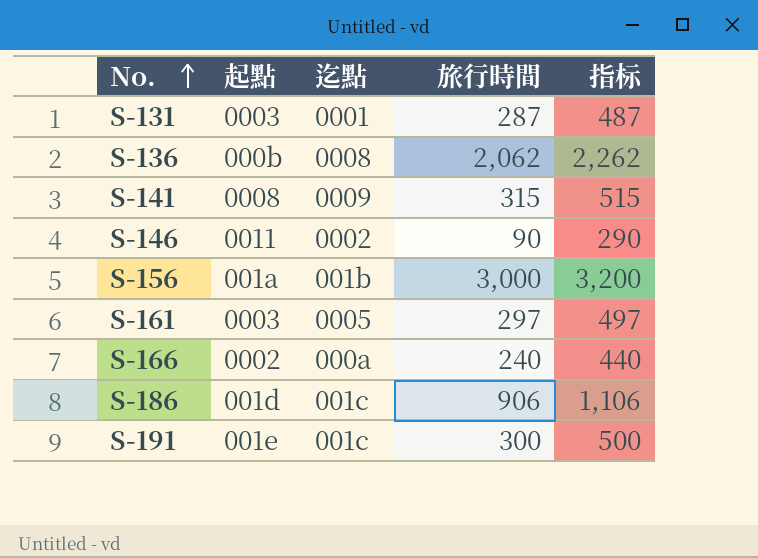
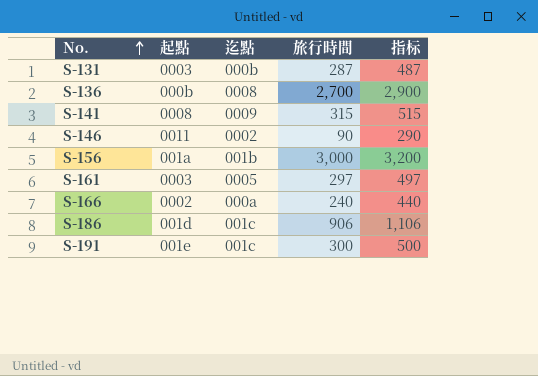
S-131 | 迄點: 0001 -> 000b
S-136 | 旅行時間: 2,062 -> 2,700
S-136 | 指标: 2,262 -> 2,900

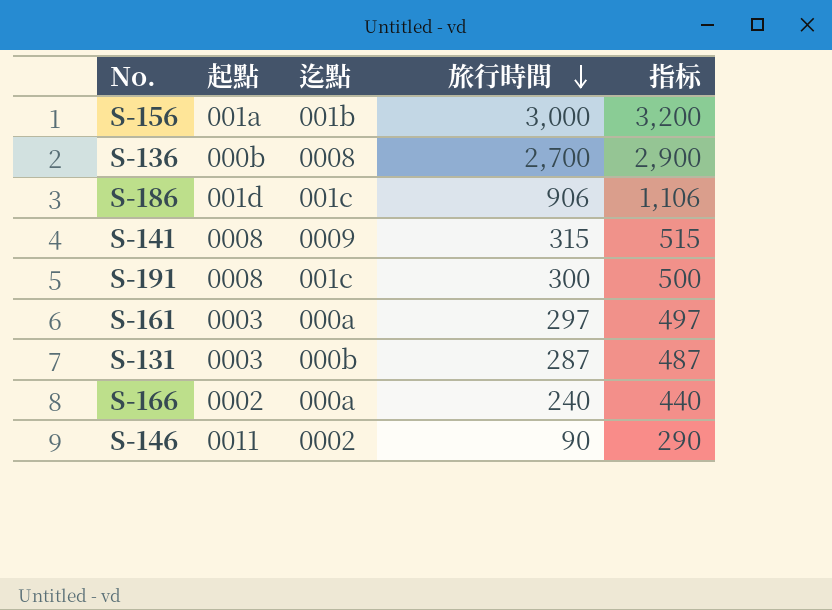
row order: No. ascending -> 旅行時間 descending
S-191 | 起點: 001e -> 0008
S-161 | 迄點: 0005 -> 000a

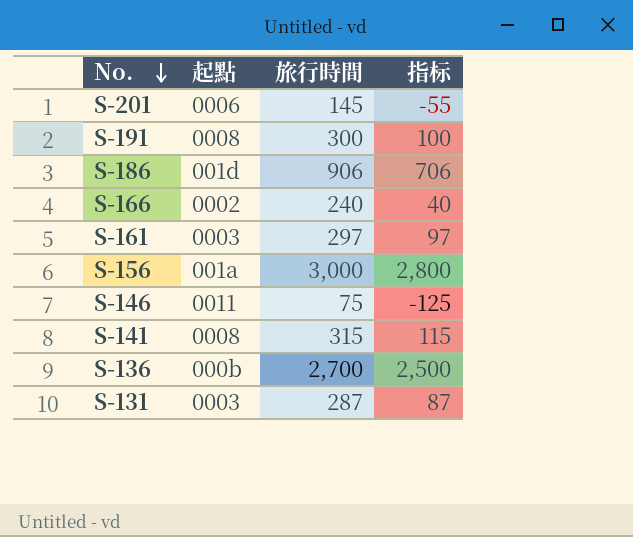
row order: 旅行時間 descending -> No. descending
column 迄點 | position: 3 -> none
column 指标 | formula: [旅行時間] + 200 -> [旅行時間] - 200
row S-201: none -> 0006 | 145 | -55
S-146 | 旅行時間: 90 -> 75

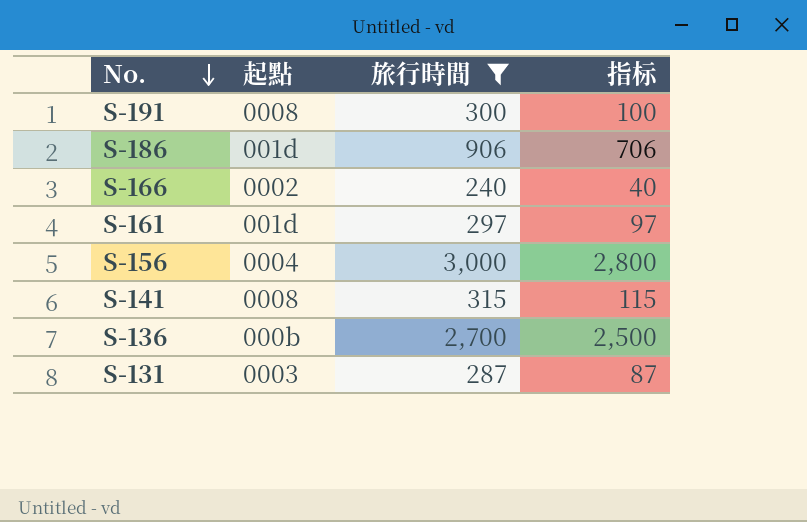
filter: none -> 旅行時間 >= 240
S-161 | 起點: 0003 -> 001d
S-156 | 起點: 001a -> 0004

